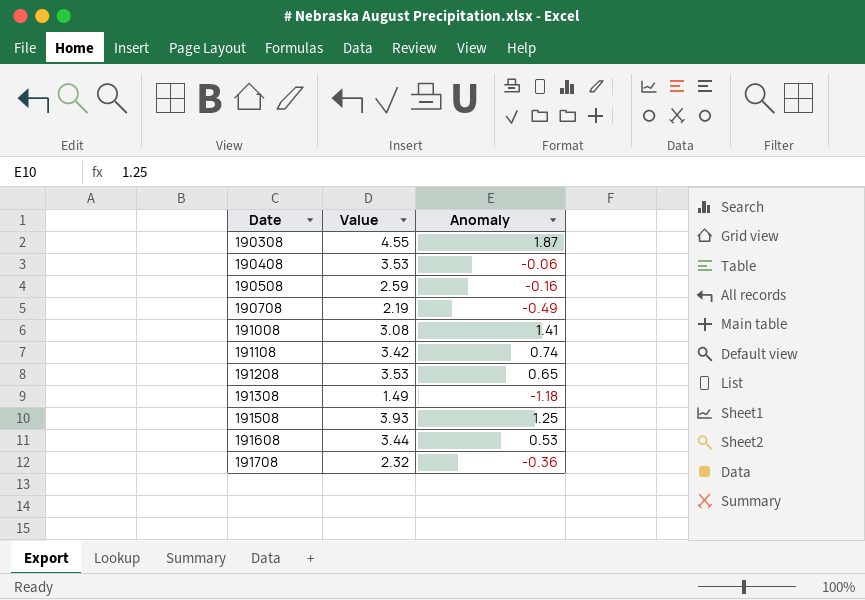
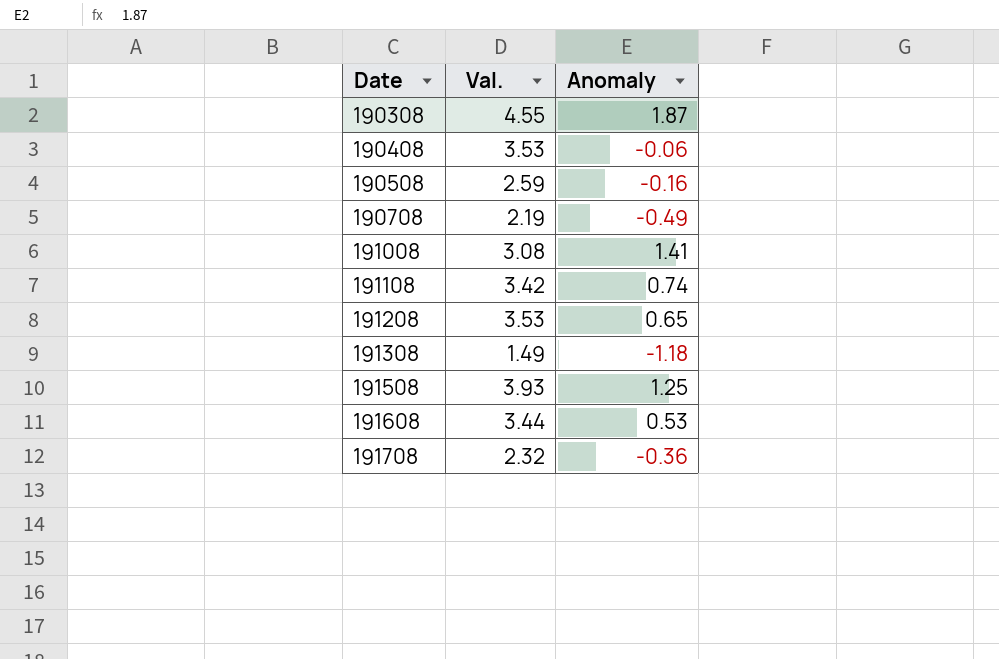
column name: Value -> Val.

